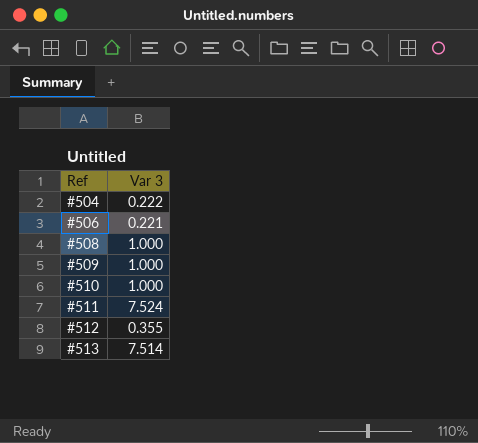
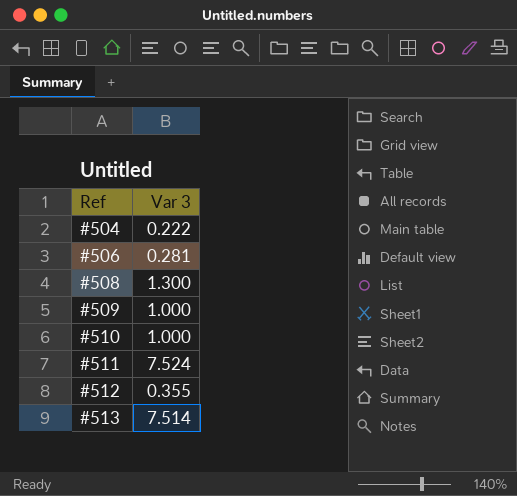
#506 | Var 3: 0.221 -> 0.281
#508 | Var 3: 1.000 -> 1.300

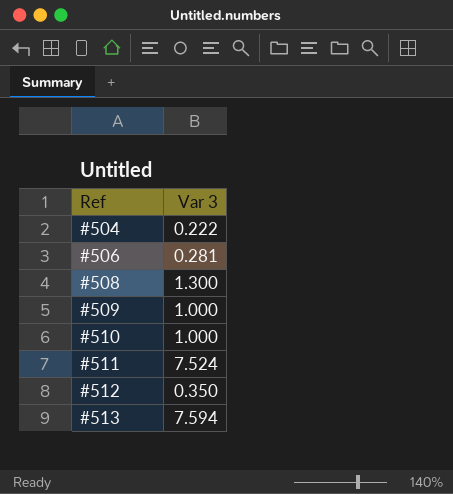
#512 | Var 3: 0.355 -> 0.350
#513 | Var 3: 7.514 -> 7.594

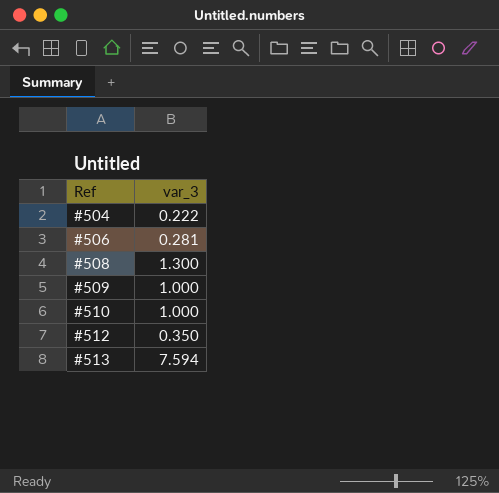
column name: Var 3 -> var_3
row #511: 7.524 -> none

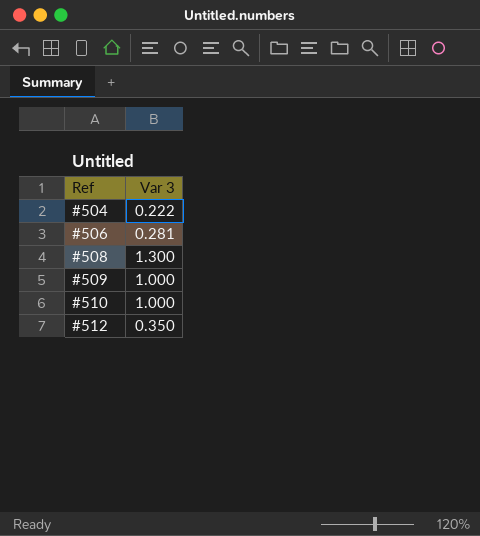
column name: var_3 -> Var 3
row #513: 7.594 -> none

